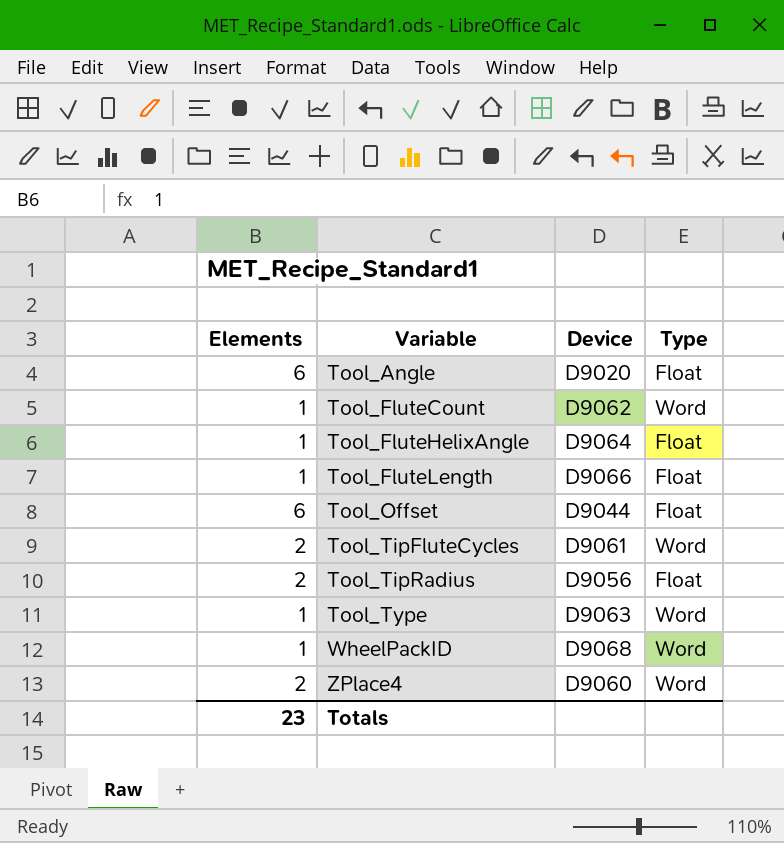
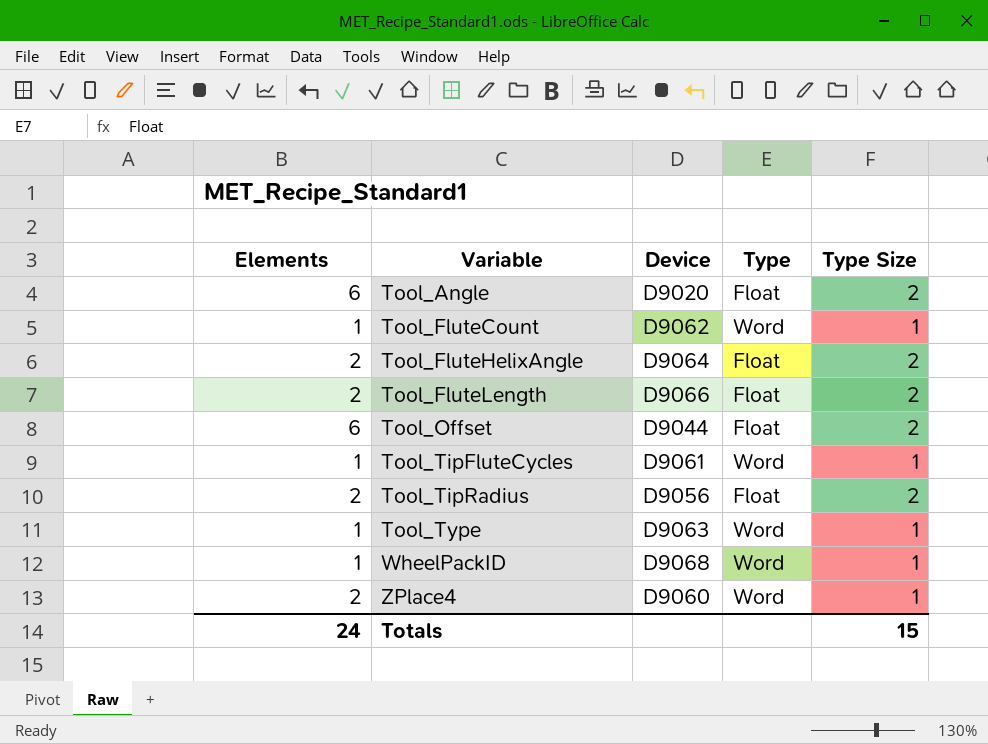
column Type Size | position: none -> 5
Tool_FluteHelixAngle | Elements: 1 -> 2
Tool_FluteLength | Elements: 1 -> 2
Tool_TipFluteCycles | Elements: 2 -> 1
Totals | Elements: 23 -> 24

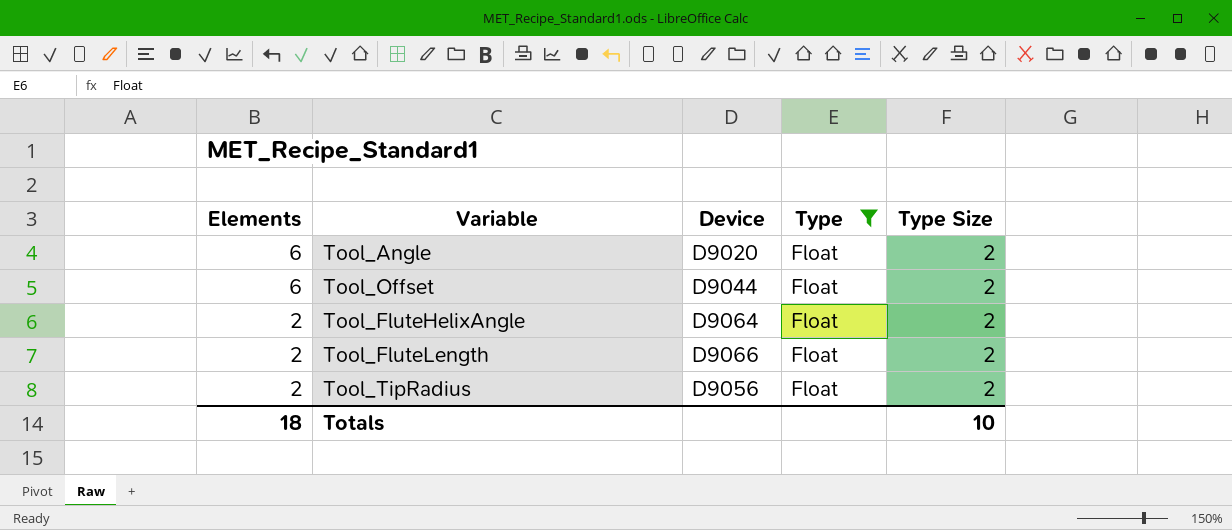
filter: none -> Type = Float
row order: Variable ascending -> Elements descending
Totals | Elements: 24 -> 18
Totals | Type Size: 15 -> 10

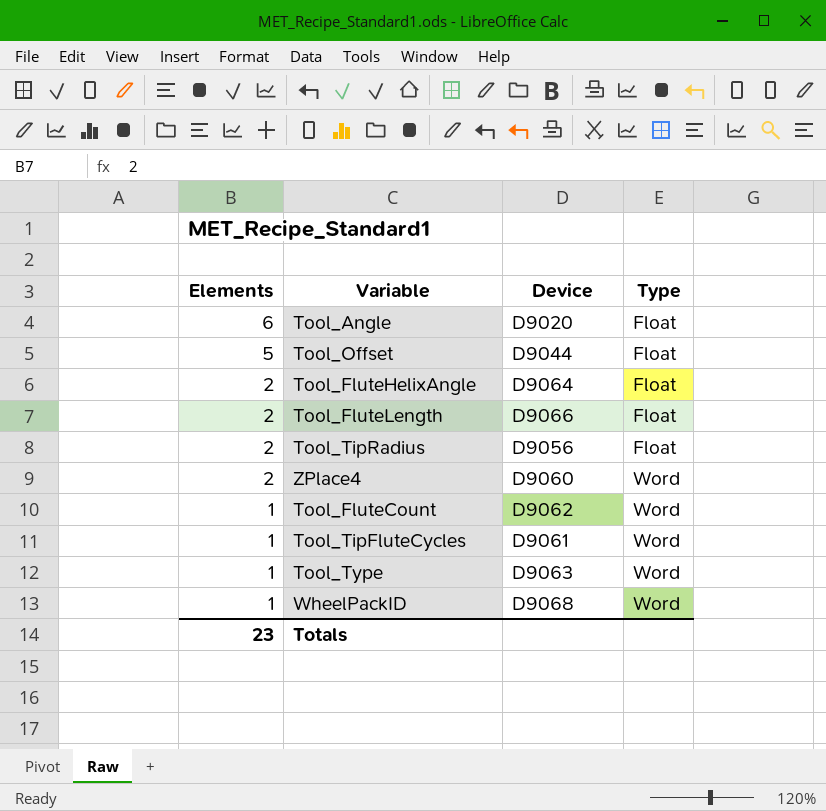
filter: Type = Float -> none
column Type Size | position: 5 -> none
Tool_Offset | Elements: 6 -> 5
Totals | Elements: 18 -> 23

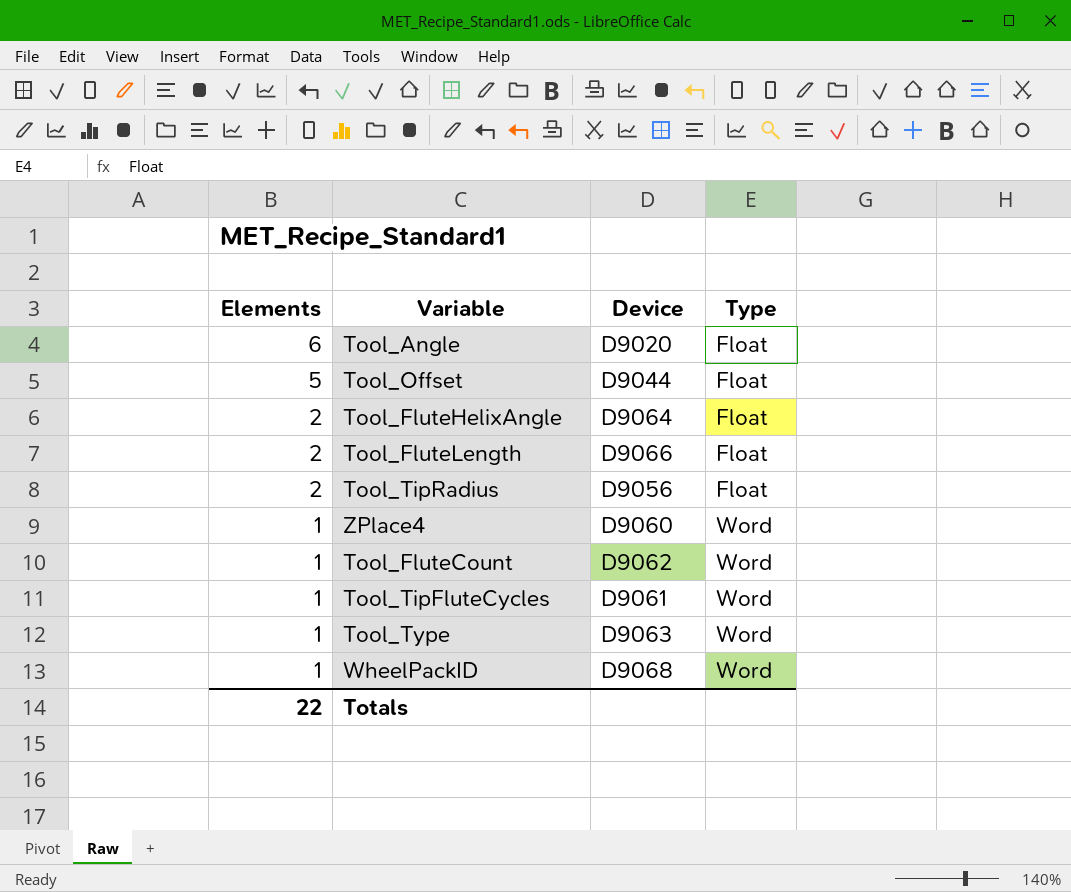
ZPlace4 | Elements: 2 -> 1
Totals | Elements: 23 -> 22

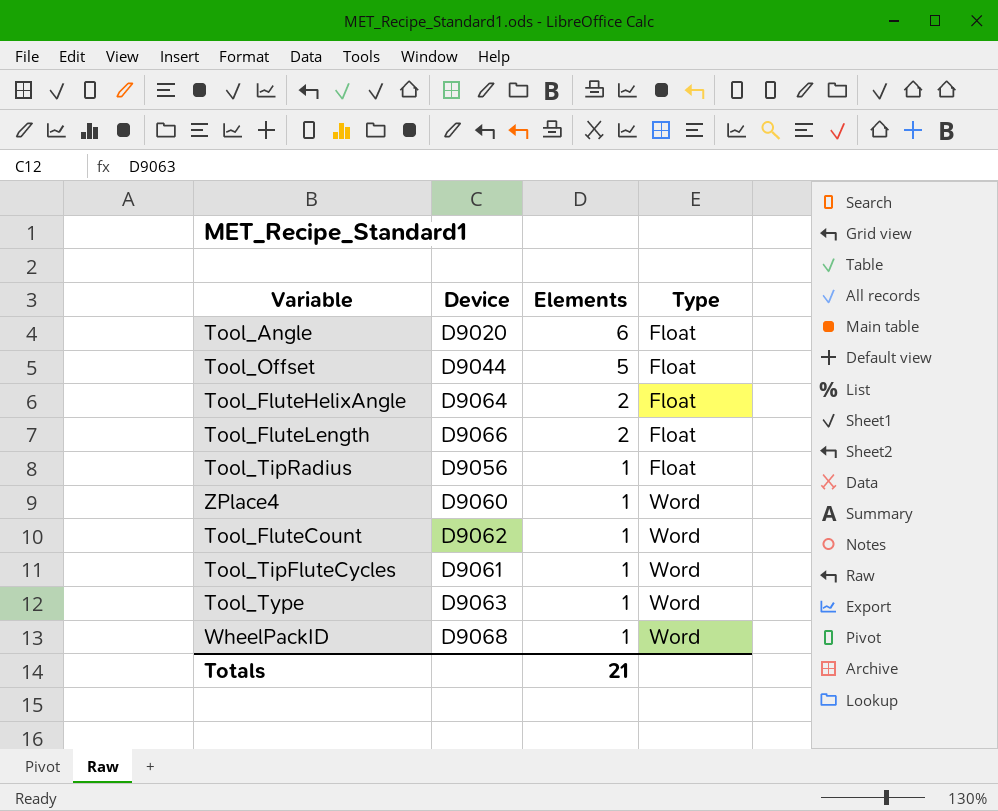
column Elements | position: 1 -> 3
Tool_TipRadius | Elements: 2 -> 1
Totals | Elements: 22 -> 21

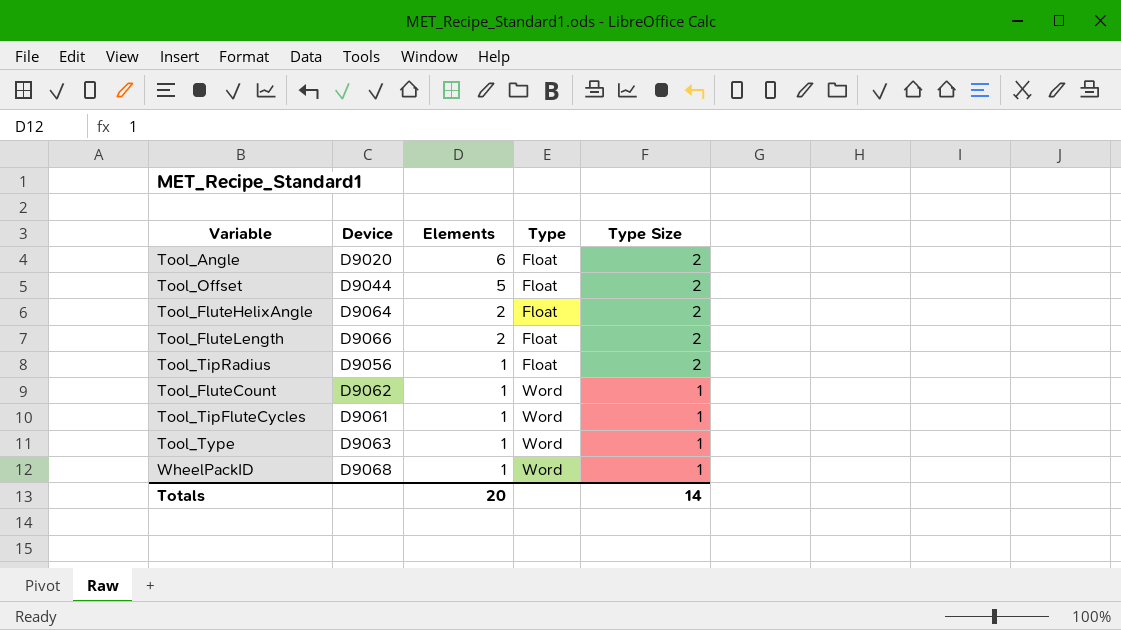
column Type Size | position: none -> 5
row ZPlace4: D9060 | 1 | Word -> none
Totals | Elements: 21 -> 20

